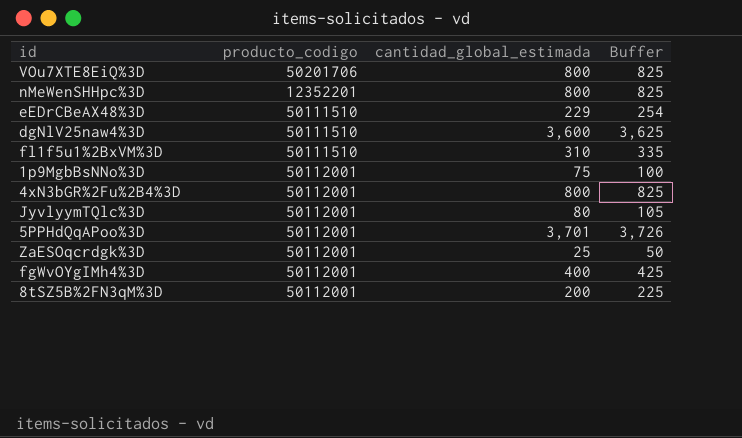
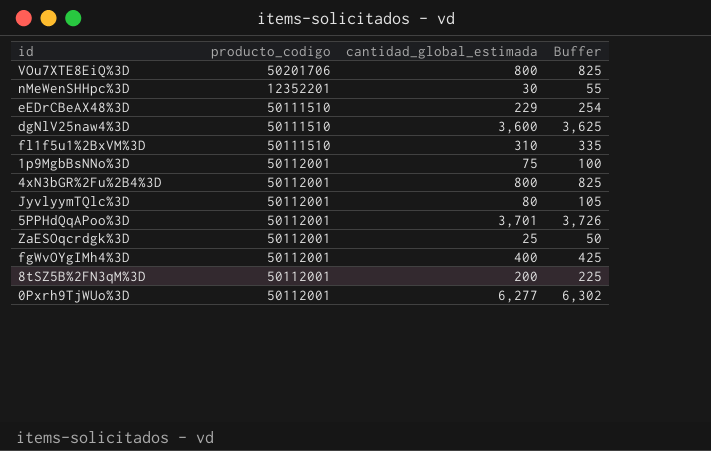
nMeWenSHHpc%3D | cantidad_global_estimada: 800 -> 30
nMeWenSHHpc%3D | Buffer: 825 -> 55
row 0Pxrh9TjWUo%3D: none -> 50112001 | 6,277 | 6,302

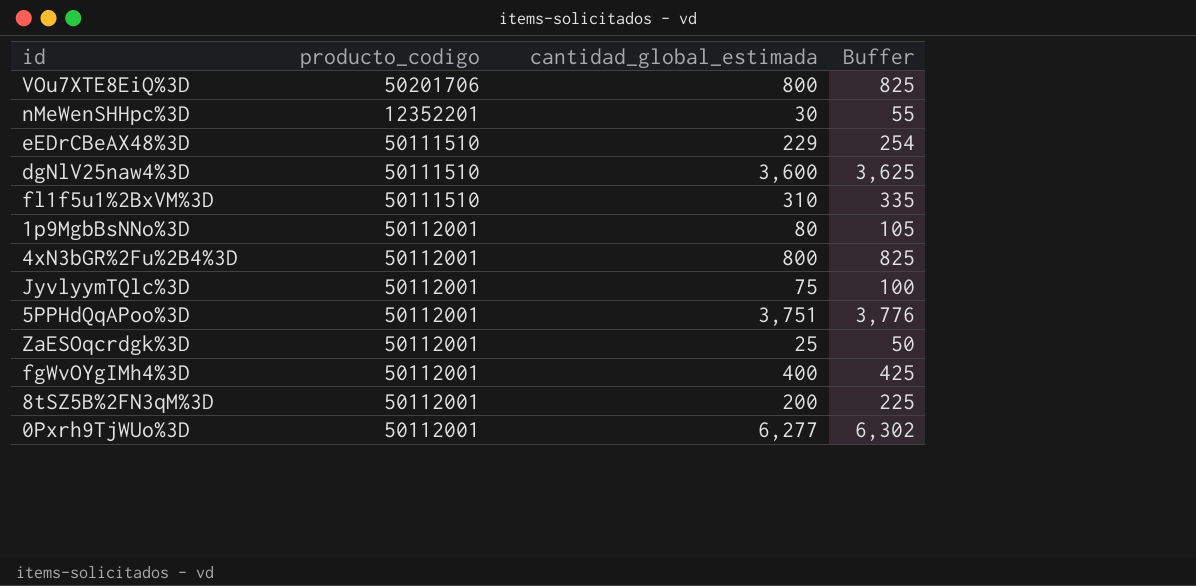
1p9MgbBsNNo%3D | cantidad_global_estimada: 75 -> 80
1p9MgbBsNNo%3D | Buffer: 100 -> 105
JyvlyymTQlc%3D | cantidad_global_estimada: 80 -> 75
JyvlyymTQlc%3D | Buffer: 105 -> 100
5PPHdQqAPoo%3D | cantidad_global_estimada: 3,701 -> 3,751
5PPHdQqAPoo%3D | Buffer: 3,726 -> 3,776

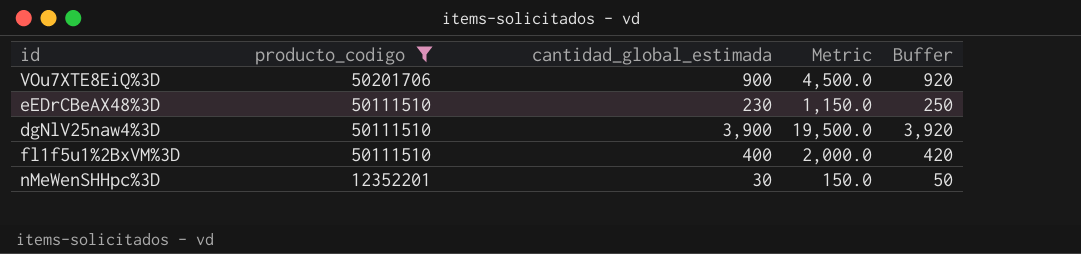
filter: none -> producto_codigo != 50112001
row order: none -> producto_codigo descending
column Metric | formula: none -> [cantidad_global_estimada] * 5
column Buffer | formula: [cantidad_global_estimada] + 25 -> [cantidad_global_estimada] + 20
VOu7XTE8EiQ%3D | cantidad_global_estimada: 800 -> 900
eEDrCBeAX48%3D | cantidad_global_estimada: 229 -> 230
dgNlV25naw4%3D | cantidad_global_estimada: 3,600 -> 3,900
fl1f5u1%2BxVM%3D | cantidad_global_estimada: 310 -> 400

